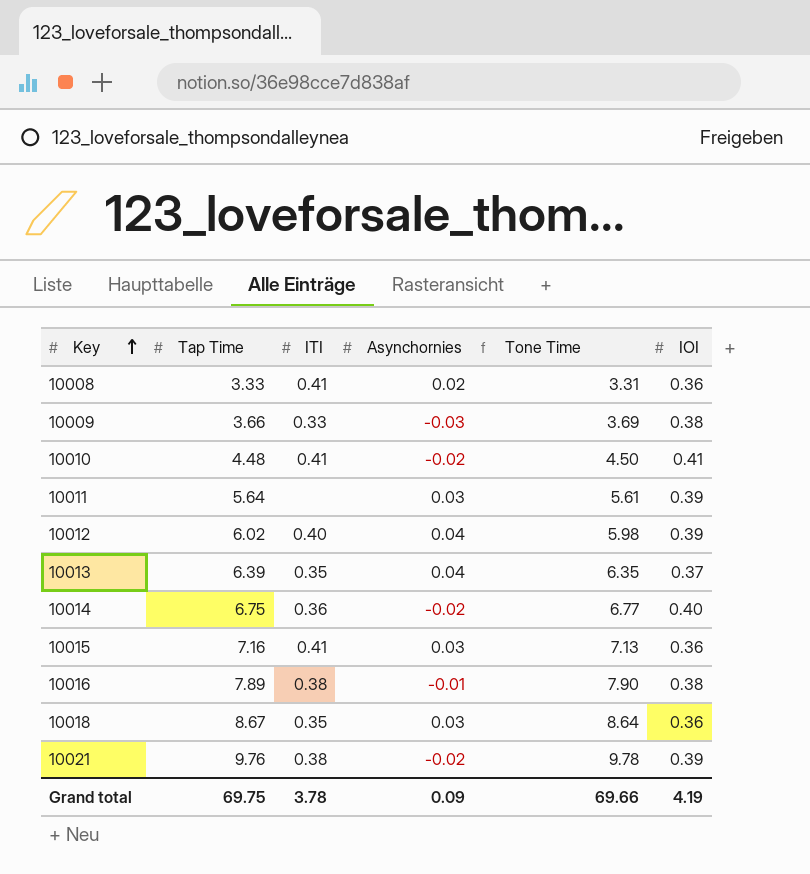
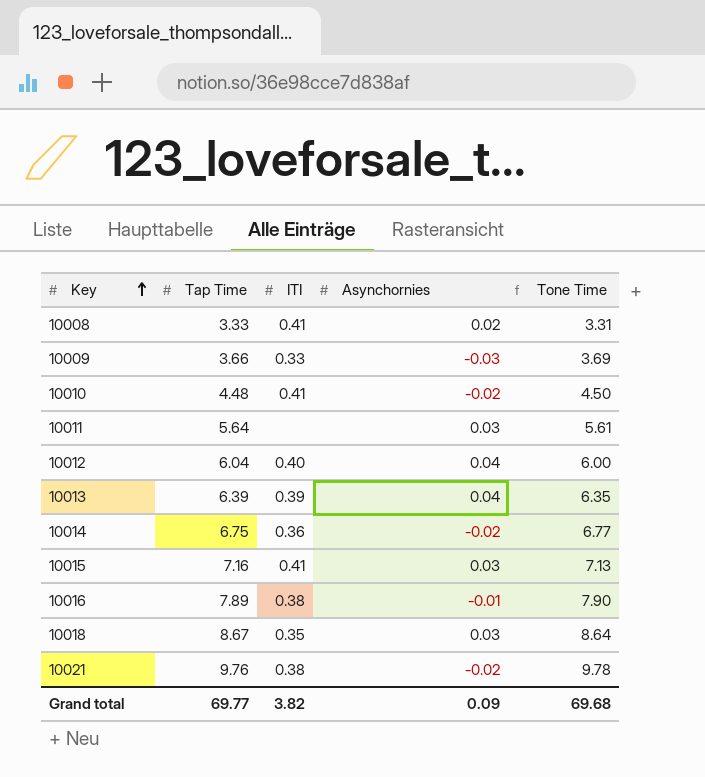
column IOI | position: 6 -> none
10012 | Tap Time: 6.02 -> 6.04
10012 | Tone Time: 5.98 -> 6.00
10013 | ITI: 0.35 -> 0.39
Grand total | Tap Time: 69.75 -> 69.77
Grand total | ITI: 3.78 -> 3.82
Grand total | Tone Time: 69.66 -> 69.68

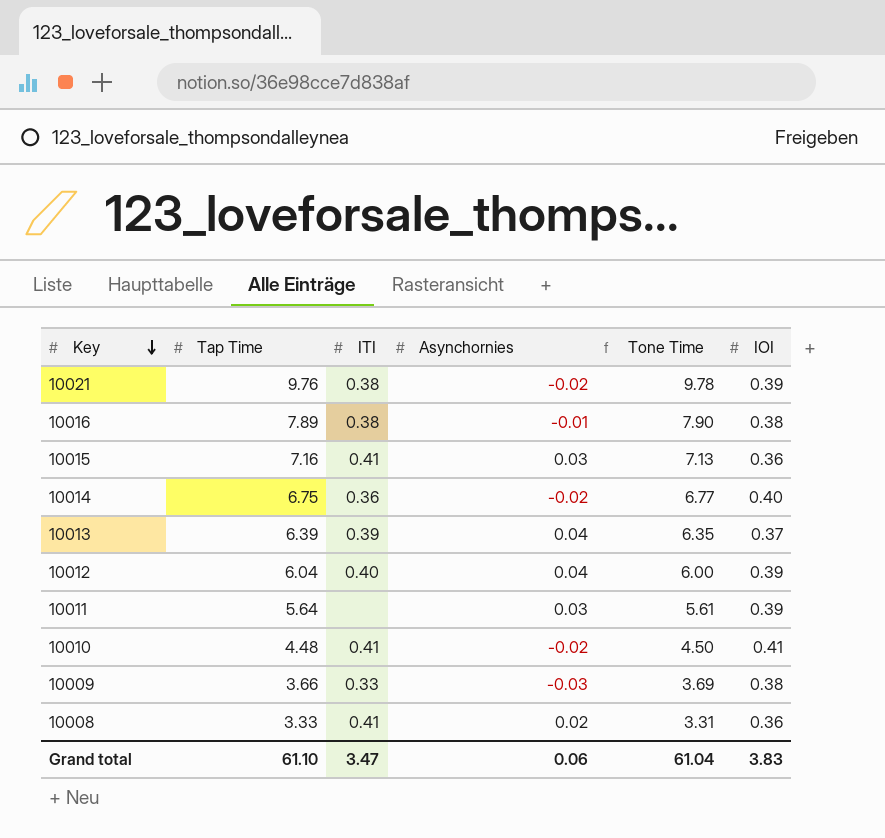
row order: Key ascending -> Key descending
column IOI | position: none -> 6
row 10018: 8.67 | 0.35 | 0.03 | 8.64 -> none
Grand total | Tap Time: 69.77 -> 61.10
Grand total | ITI: 3.82 -> 3.47
Grand total | Asynchornies: 0.09 -> 0.06
Grand total | Tone Time: 69.68 -> 61.04

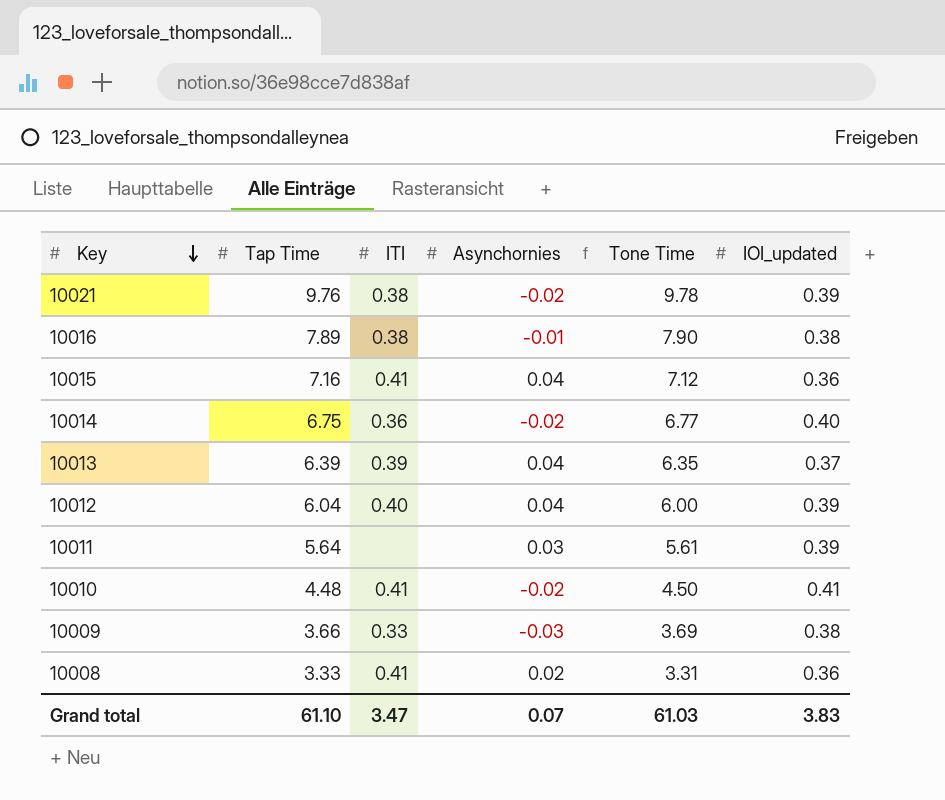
column name: IOI -> IOI_updated
10015 | Asynchornies: 0.03 -> 0.04
10015 | Tone Time: 7.13 -> 7.12
Grand total | Asynchornies: 0.06 -> 0.07
Grand total | Tone Time: 61.04 -> 61.03

